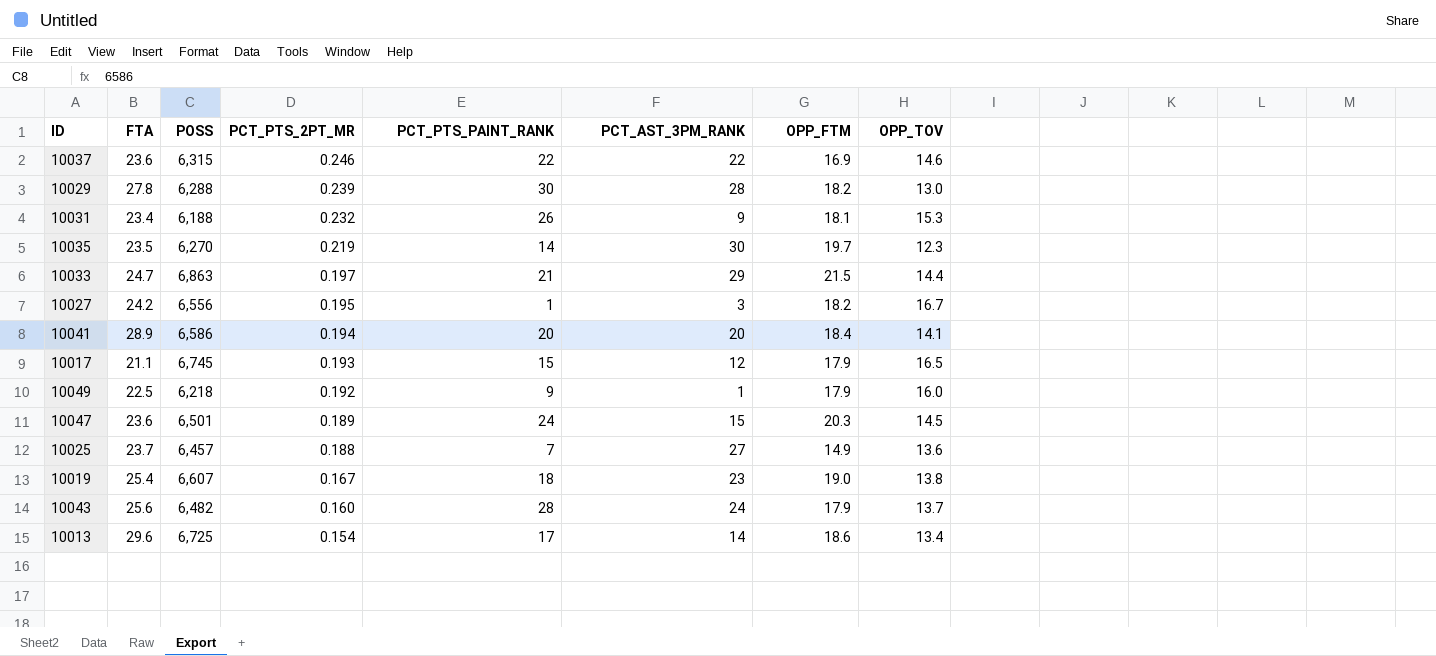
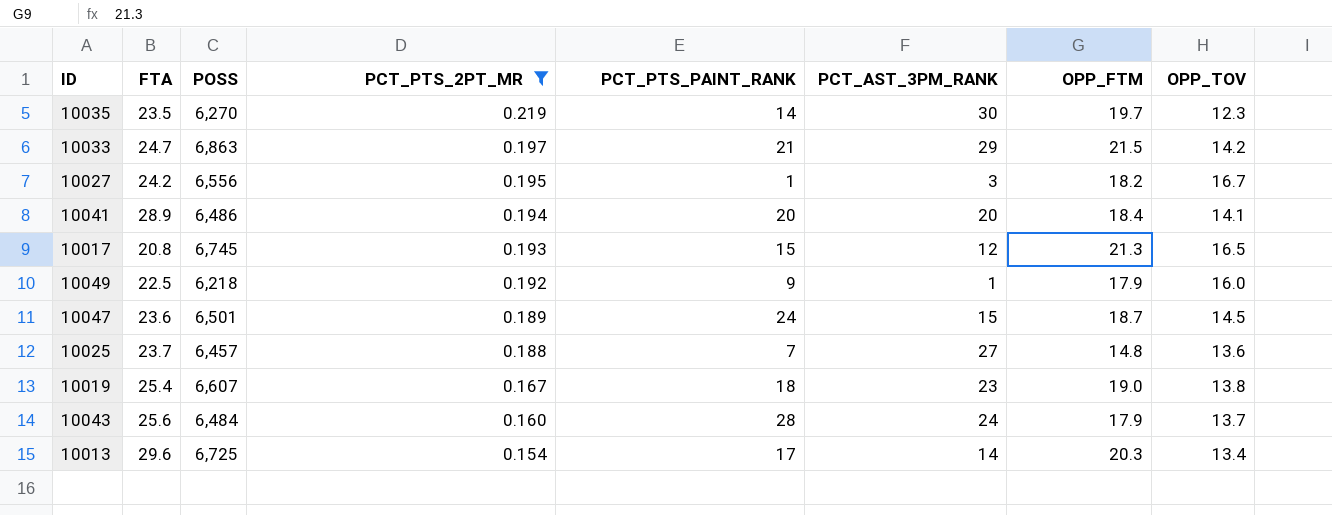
filter: none -> PCT_PTS_2PT_MR <= 0.219
10033 | OPP_TOV: 14.4 -> 14.2
10041 | POSS: 6,586 -> 6,486
10017 | FTA: 21.1 -> 20.8
10017 | OPP_FTM: 17.9 -> 21.3
10047 | OPP_FTM: 20.3 -> 18.7
10025 | OPP_FTM: 14.9 -> 14.8
10043 | POSS: 6,482 -> 6,484
10013 | OPP_FTM: 18.6 -> 20.3

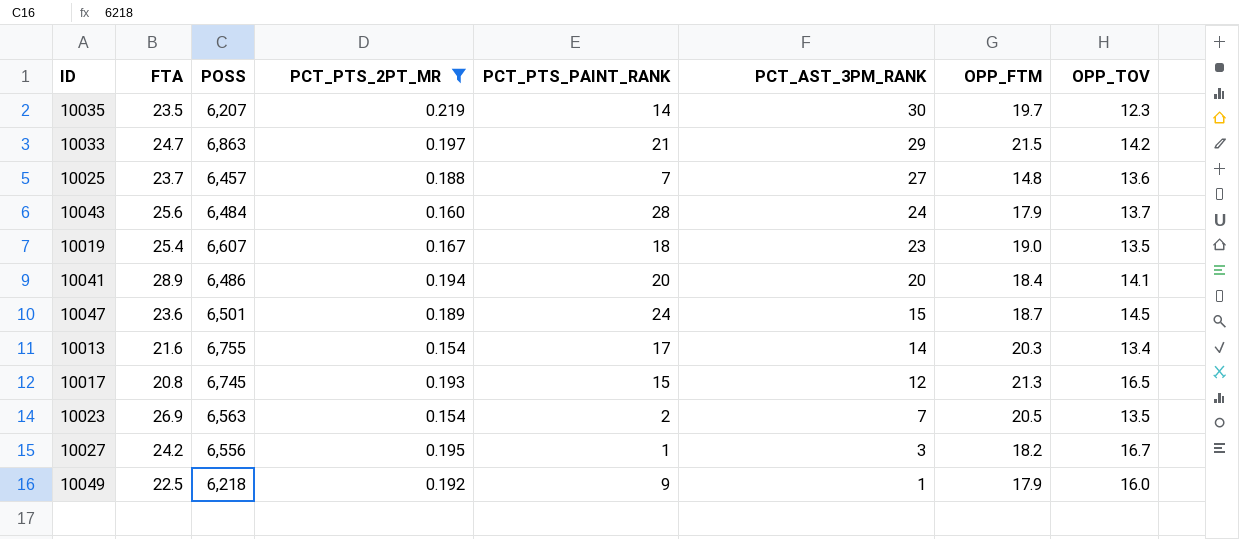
row order: PCT_PTS_2PT_MR descending -> PCT_AST_3PM_RANK descending
10035 | POSS: 6,270 -> 6,207
10019 | OPP_TOV: 13.8 -> 13.5
10013 | FTA: 29.6 -> 21.6
10013 | POSS: 6,725 -> 6,755
row 10023: none -> 26.9 | 6,563 | 0.154 | 2 | 7 | 20.5 | 13.5

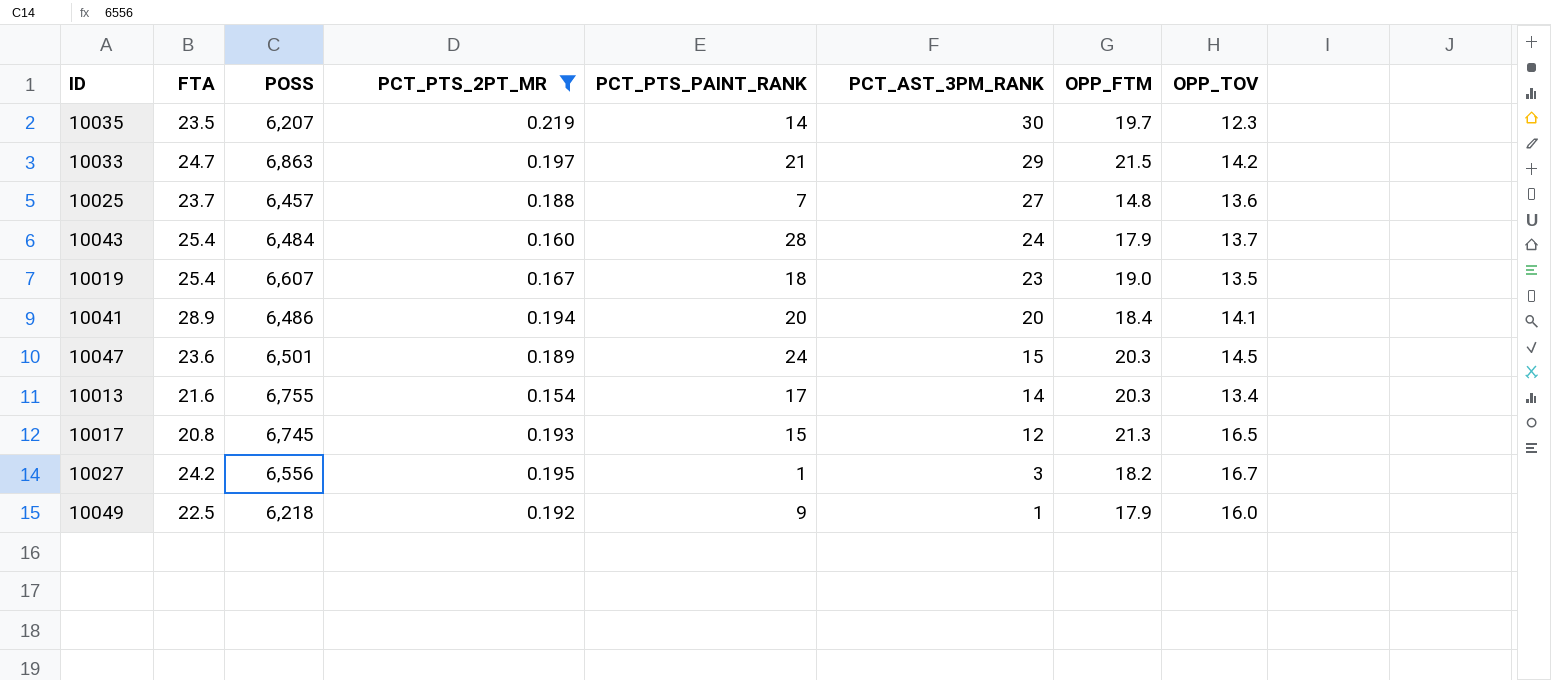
row 10023: 26.9 | 6,563 | 0.154 | 2 | 7 | 20.5 | 13.5 -> none
10043 | FTA: 25.6 -> 25.4
10047 | OPP_FTM: 18.7 -> 20.3

